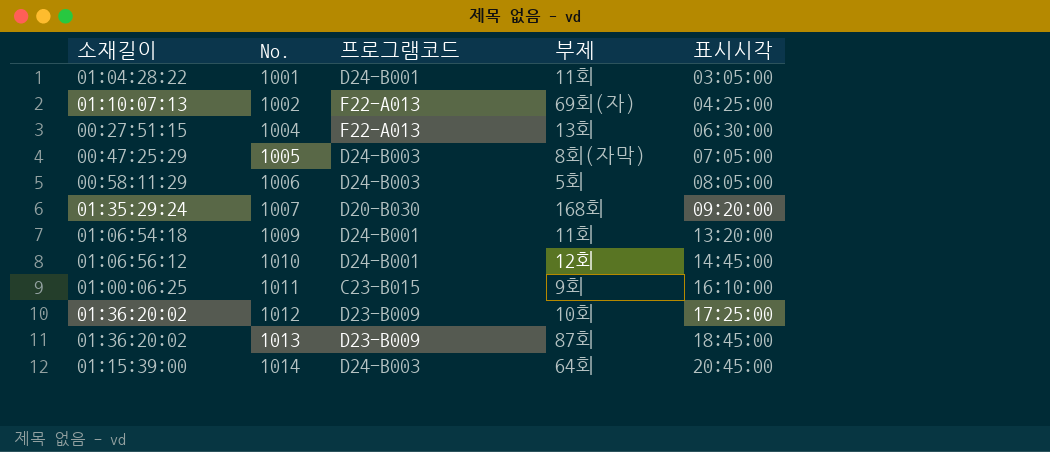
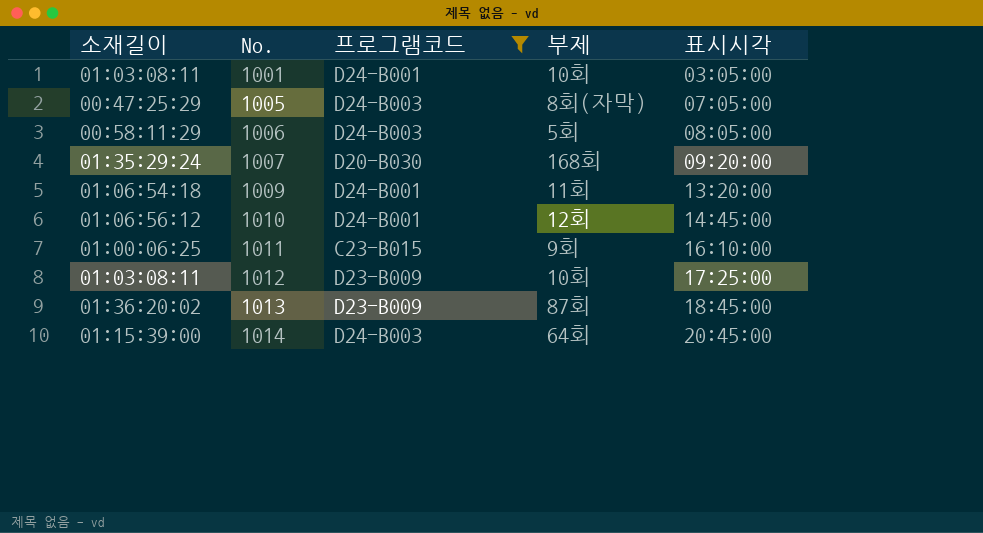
filter: none -> 프로그램코드 != F22-A013
1001 | 소재길이: 01:04:28:22 -> 01:03:08:11
1001 | 부제: 11회 -> 10회
1012 | 소재길이: 01:36:20:02 -> 01:03:08:11

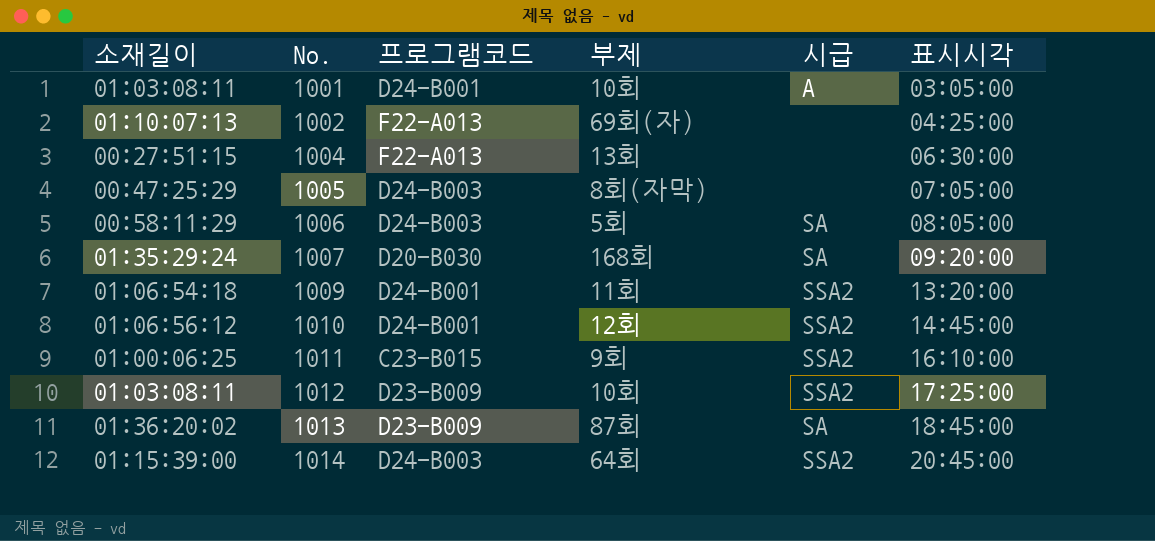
filter: 프로그램코드 != F22-A013 -> none
column 시급 | position: none -> 5

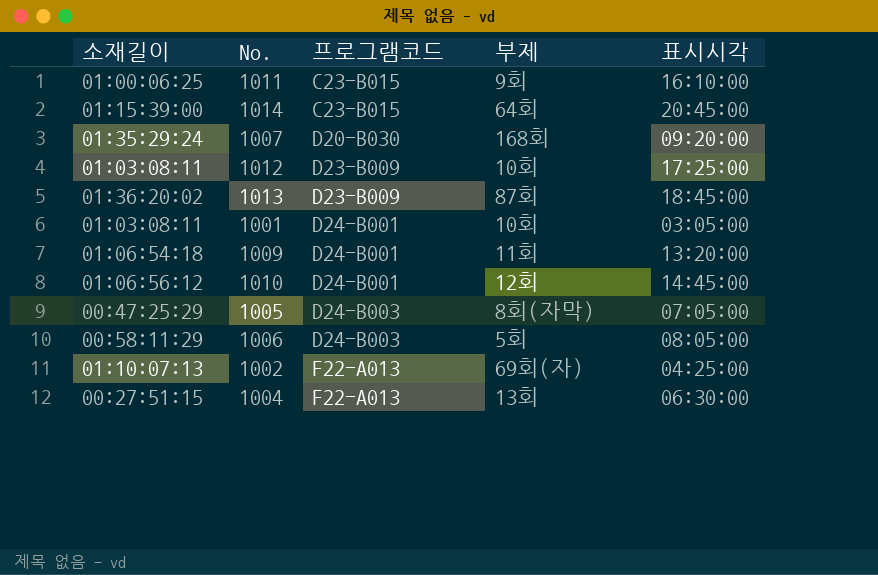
row order: No. ascending -> 프로그램코드 ascending
column 시급 | position: 5 -> none
1014 | 프로그램코드: D24-B003 -> C23-B015

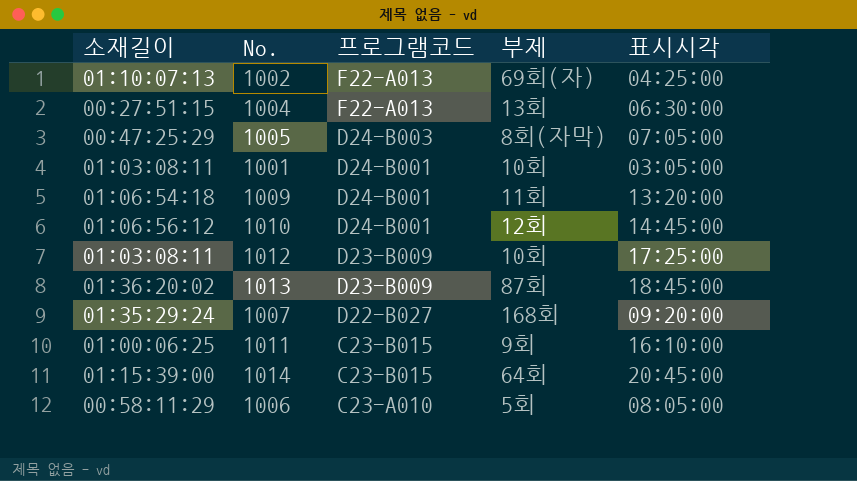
row order: 프로그램코드 ascending -> 프로그램코드 descending
1007 | 프로그램코드: D20-B030 -> D22-B027
1006 | 프로그램코드: D24-B003 -> C23-A010

